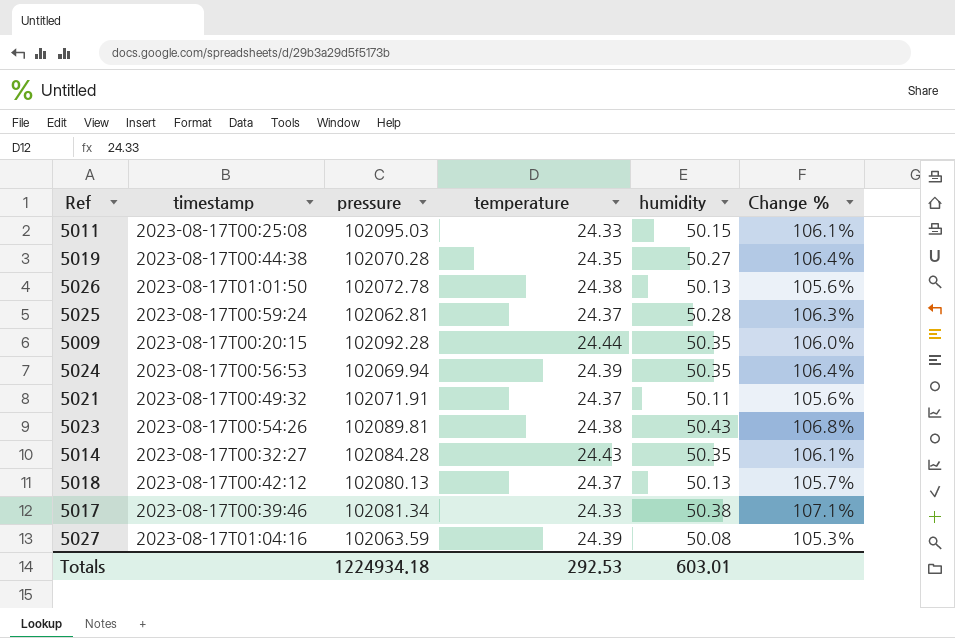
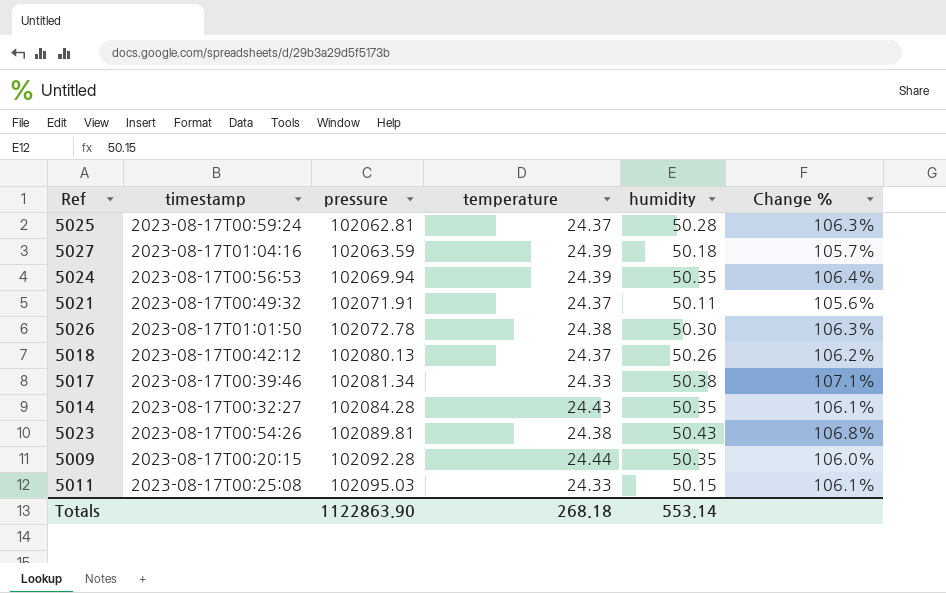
row order: none -> pressure ascending
row 5019: 2023-08-17T00:44:38 | 102070.28 | 24.35 | 50.27 | 106.4% -> none
5027 | humidity: 50.08 -> 50.18
5027 | Change %: 105.3% -> 105.7%
5026 | humidity: 50.13 -> 50.30
5026 | Change %: 105.6% -> 106.3%
5018 | humidity: 50.13 -> 50.26
5018 | Change %: 105.7% -> 106.2%
Totals | pressure: 1224934.18 -> 1122863.90
Totals | temperature: 292.53 -> 268.18
Totals | humidity: 603.01 -> 553.14

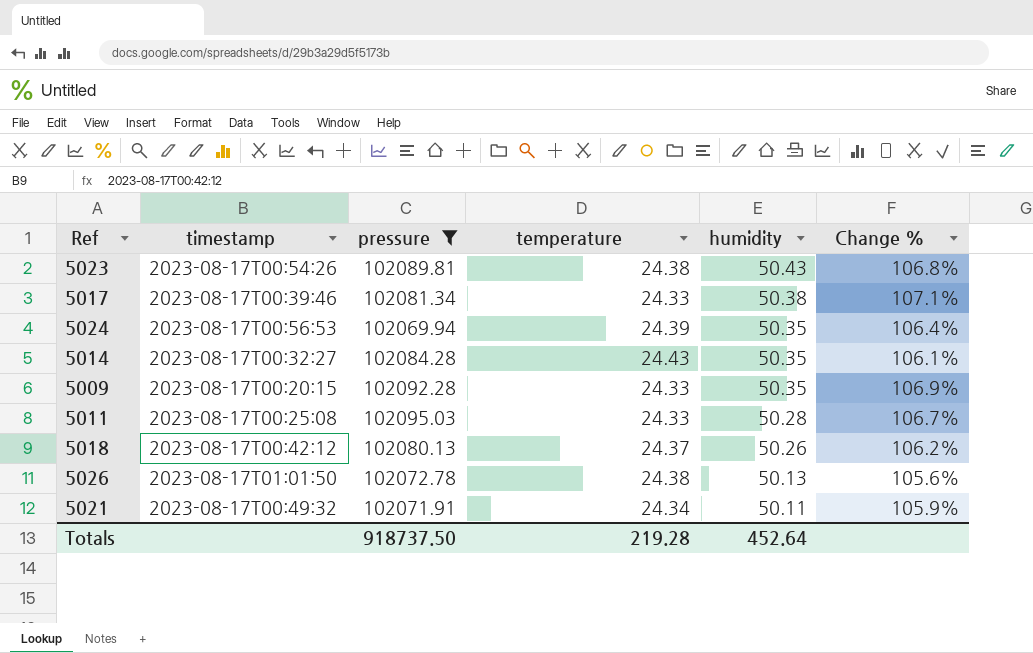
filter: none -> pressure >= 102069.94
row order: pressure ascending -> humidity descending
5009 | temperature: 24.44 -> 24.33
5009 | Change %: 106.0% -> 106.9%
5011 | humidity: 50.15 -> 50.28
5011 | Change %: 106.1% -> 106.7%
5026 | humidity: 50.30 -> 50.13
5026 | Change %: 106.3% -> 105.6%
5021 | temperature: 24.37 -> 24.34
5021 | Change %: 105.6% -> 105.9%
Totals | pressure: 1122863.90 -> 918737.50
Totals | temperature: 268.18 -> 219.28
Totals | humidity: 553.14 -> 452.64

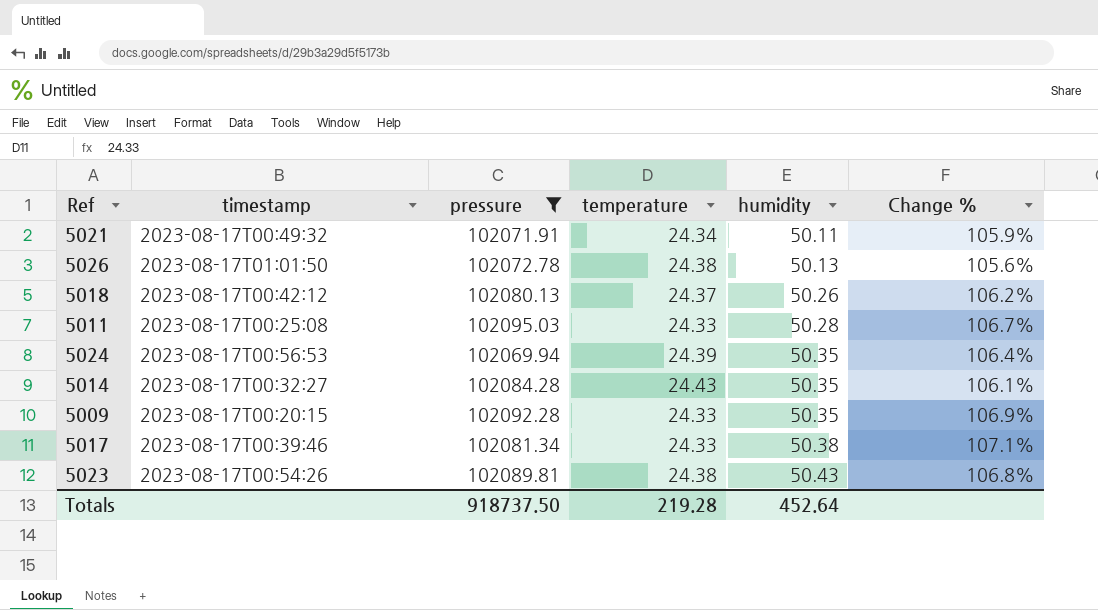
row order: humidity descending -> humidity ascending

